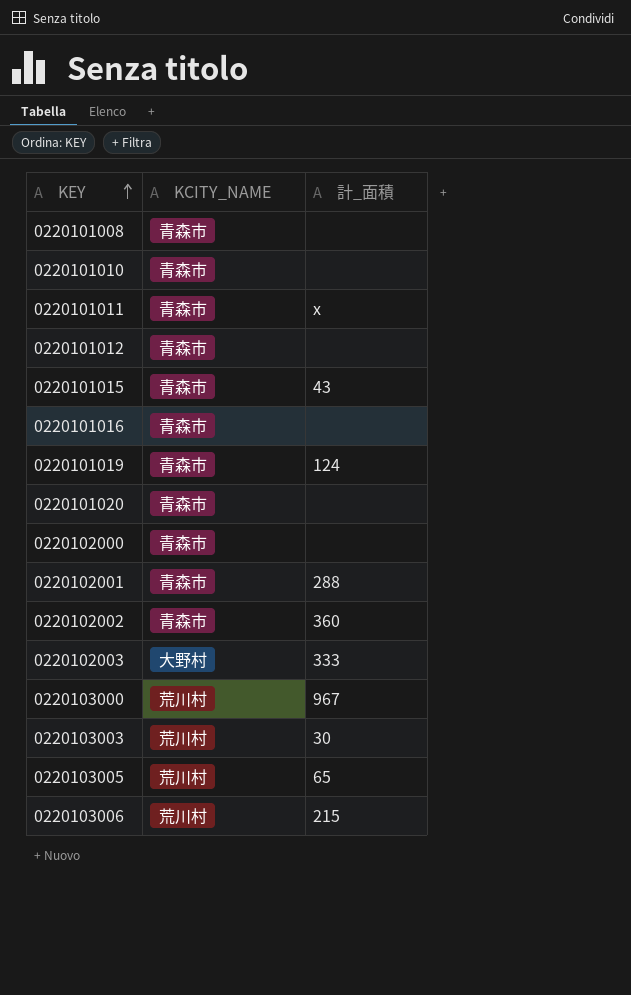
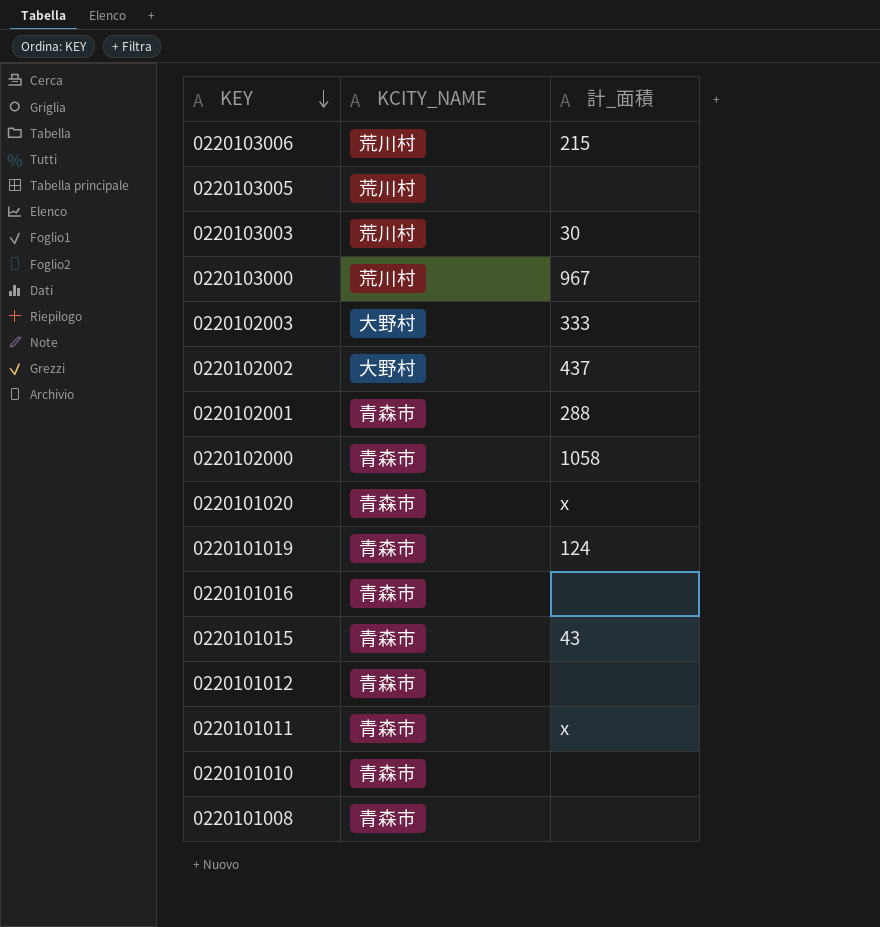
row order: KEY ascending -> KEY descending
0220103005 | 計_面積: 65 -> none
0220102002 | KCITY_NAME: 青森市 -> 大野村
0220102002 | 計_面積: 360 -> 437
0220102000 | 計_面積: none -> 1058
0220101020 | 計_面積: none -> x

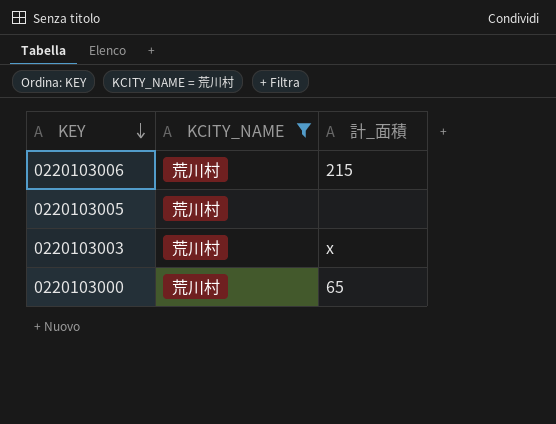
filter: none -> KCITY_NAME = 荒川村
0220103003 | 計_面積: 30 -> x
0220103000 | 計_面積: 967 -> 65

